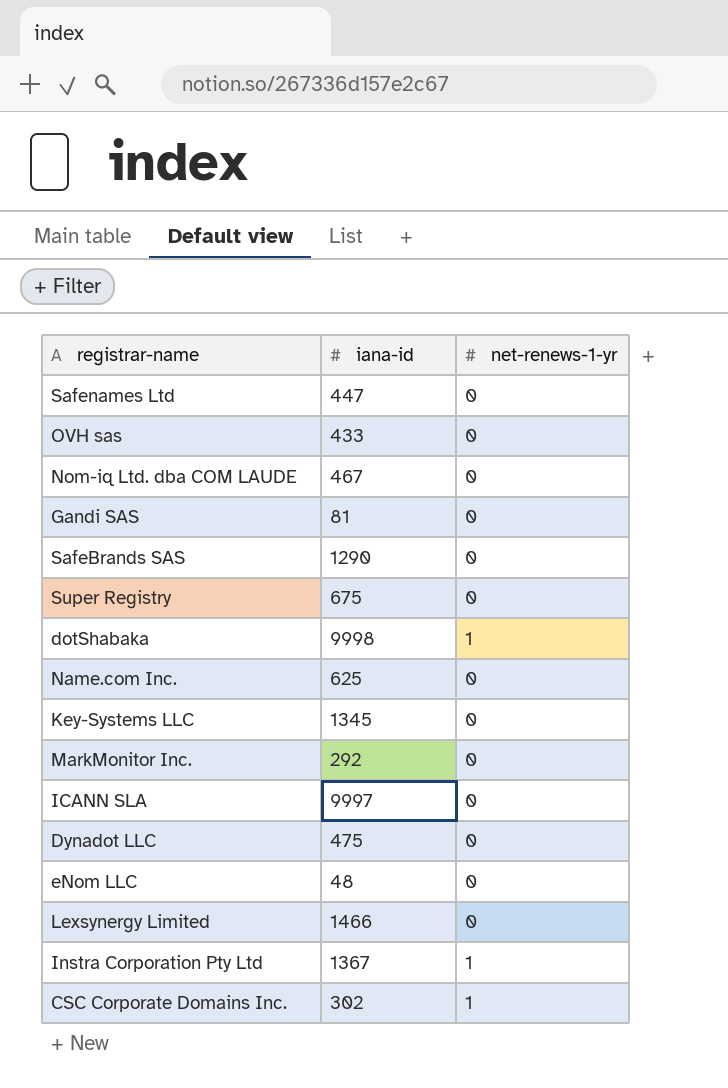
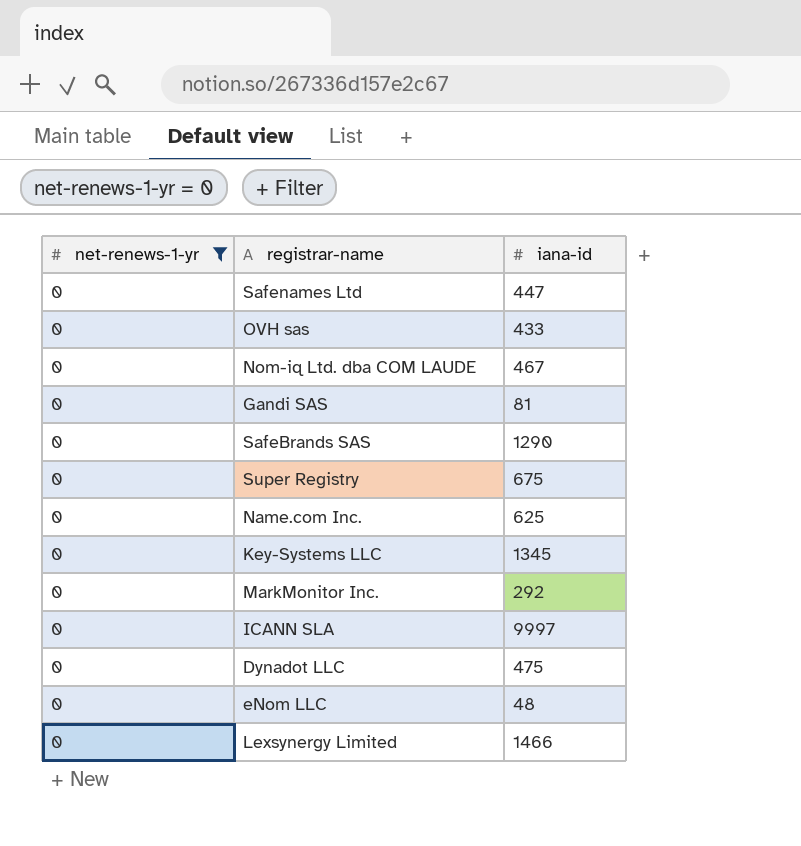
filter: none -> net-renews-1-yr = 0
column net-renews-1-yr | position: 3 -> 1

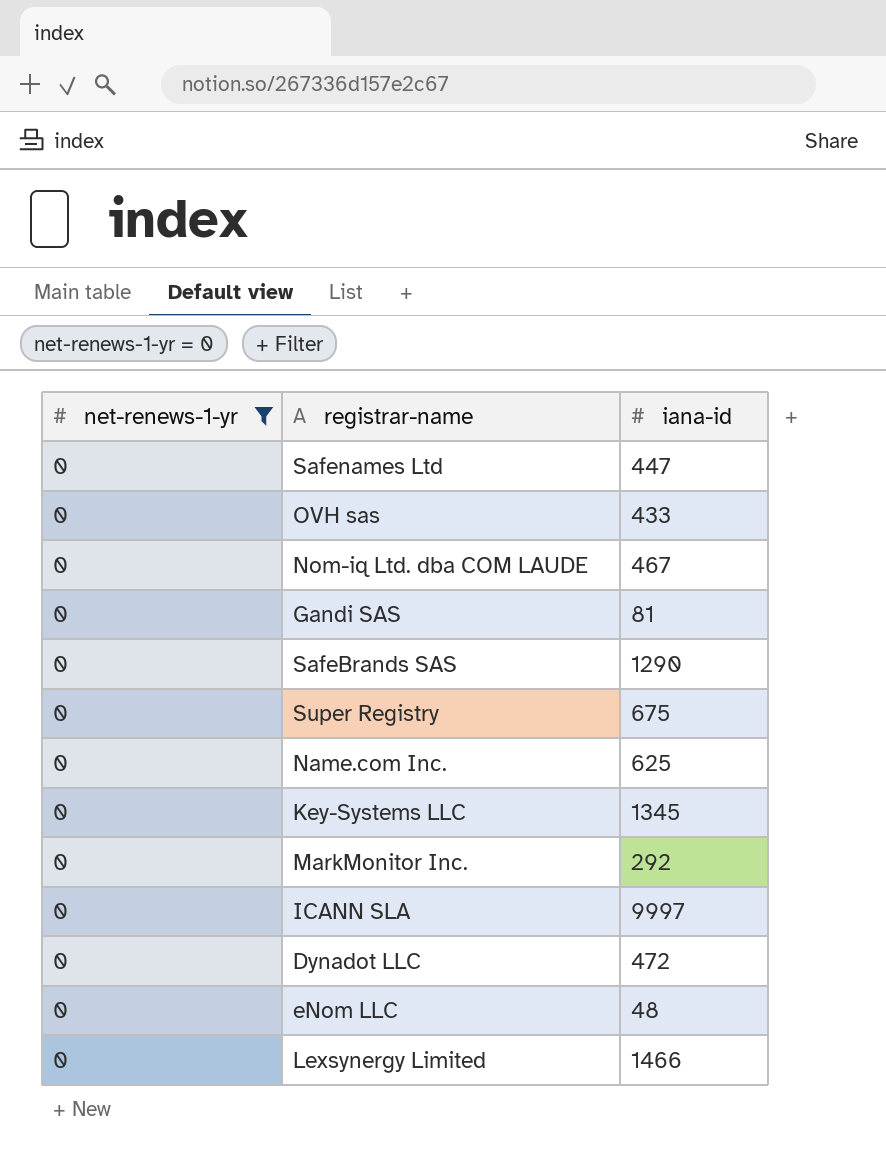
Dynadot LLC | iana-id: 475 -> 472

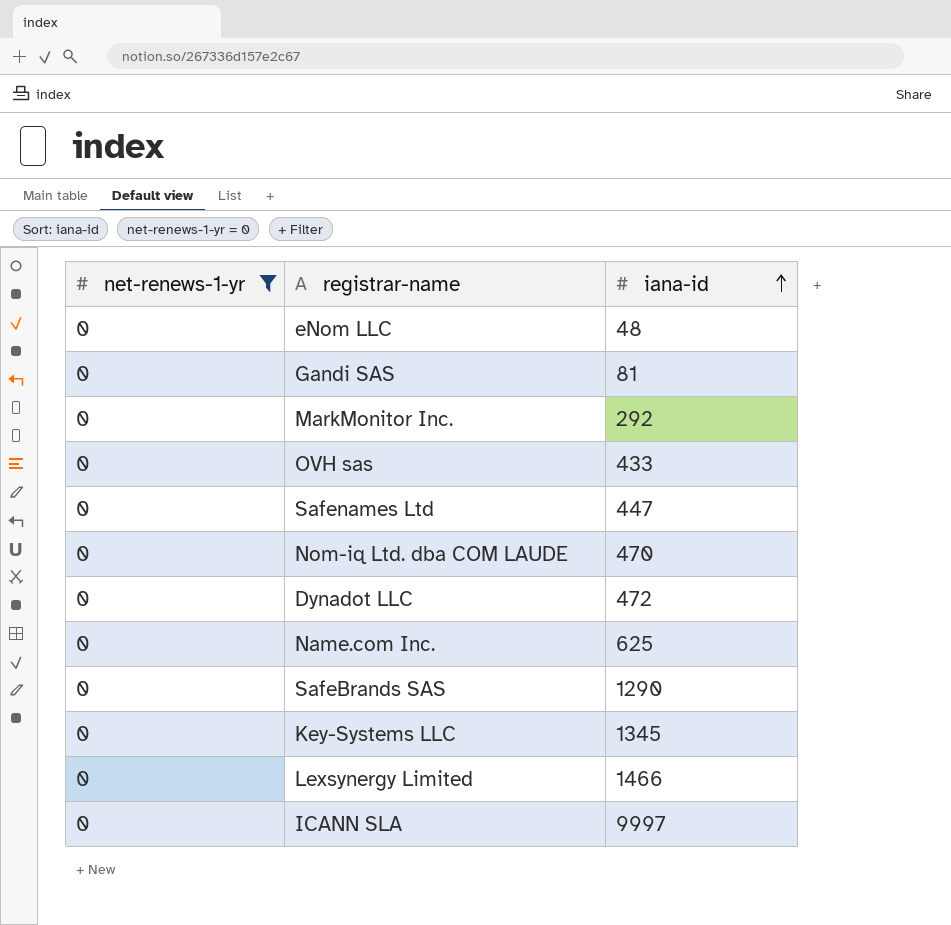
row order: none -> iana-id ascending
row Super Registry: 0 | 675 -> none
Nom-iq Ltd. dba COM LAUDE | iana-id: 467 -> 470

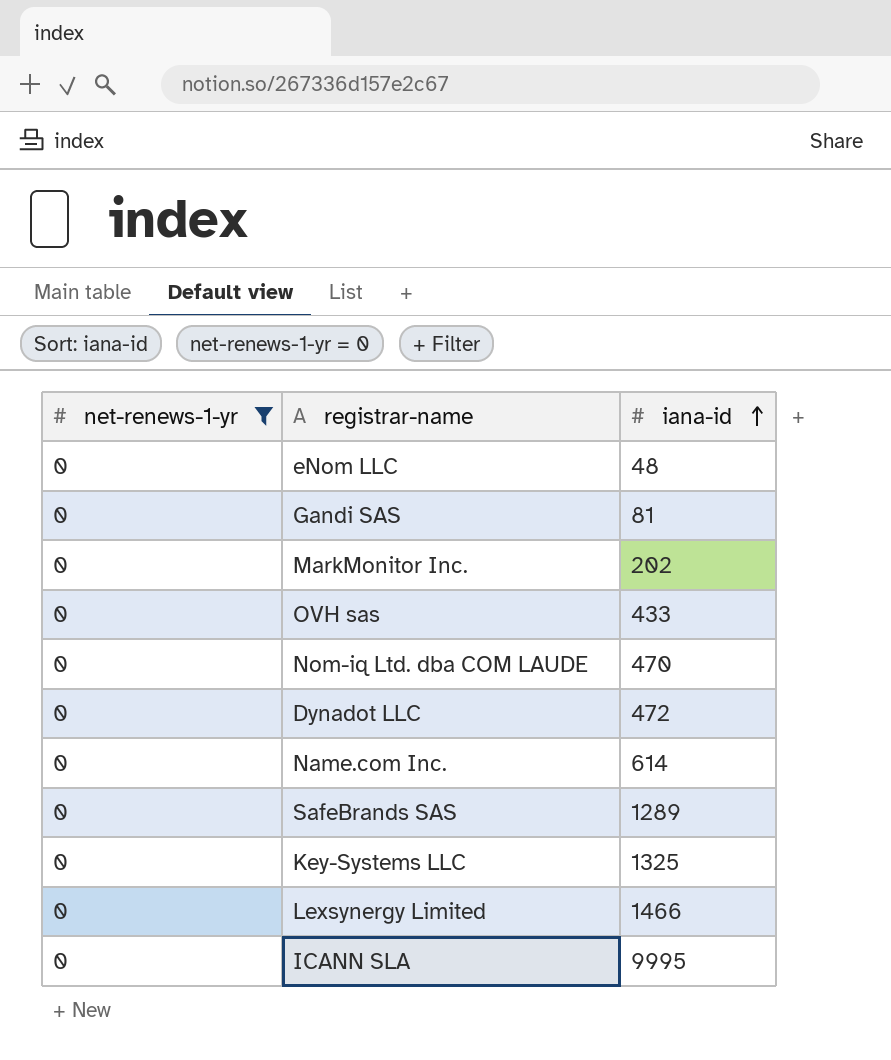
row Safenames Ltd: 0 | 447 -> none
MarkMonitor Inc. | iana-id: 292 -> 202
Name.com Inc. | iana-id: 625 -> 614
SafeBrands SAS | iana-id: 1290 -> 1289
Key-Systems LLC | iana-id: 1345 -> 1325
ICANN SLA | iana-id: 9997 -> 9995

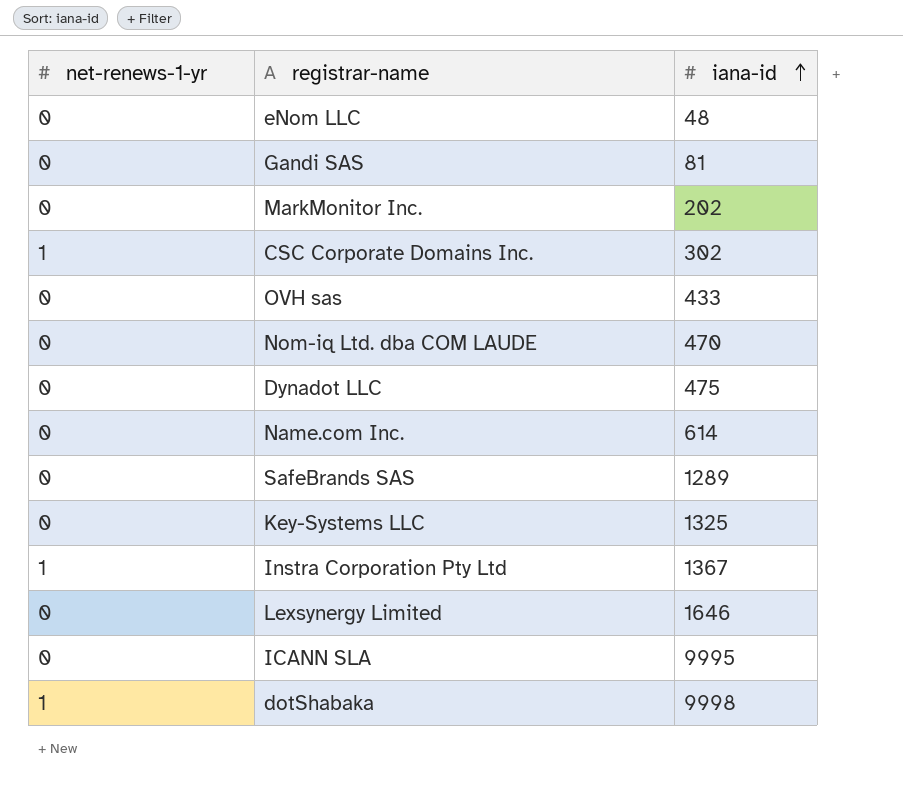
filter: net-renews-1-yr = 0 -> none
Dynadot LLC | iana-id: 472 -> 475
Lexsynergy Limited | iana-id: 1466 -> 1646

